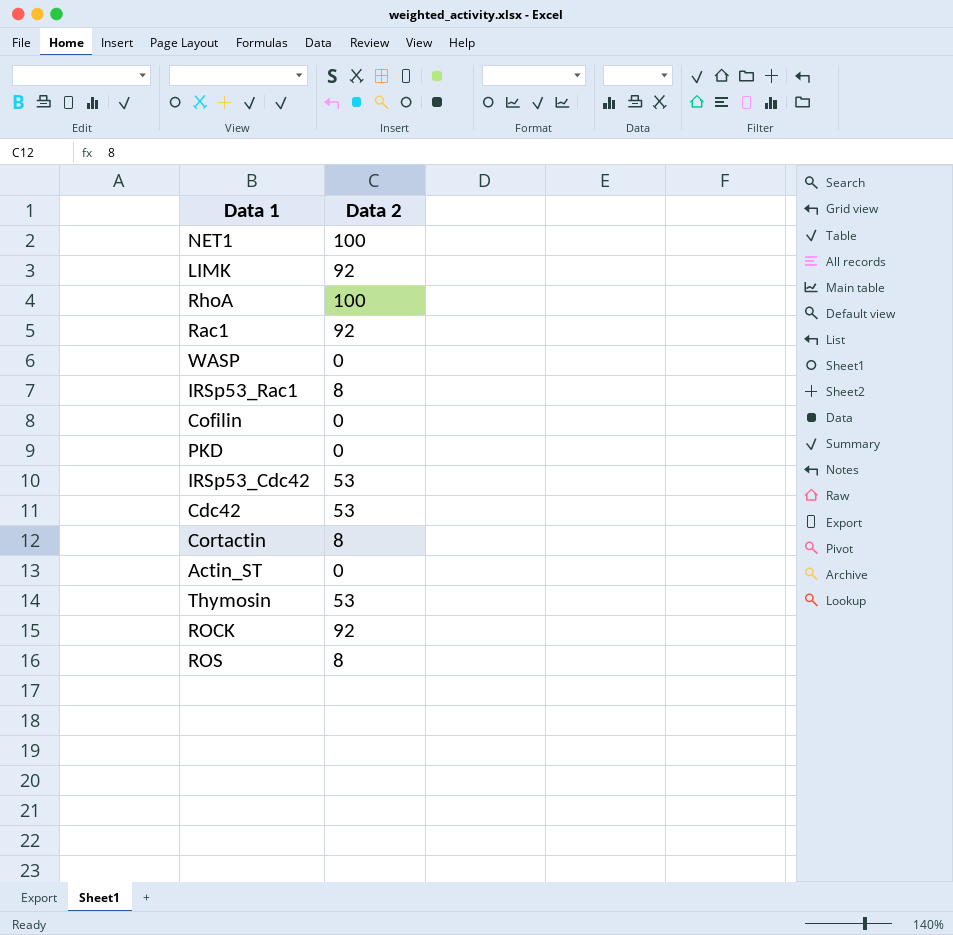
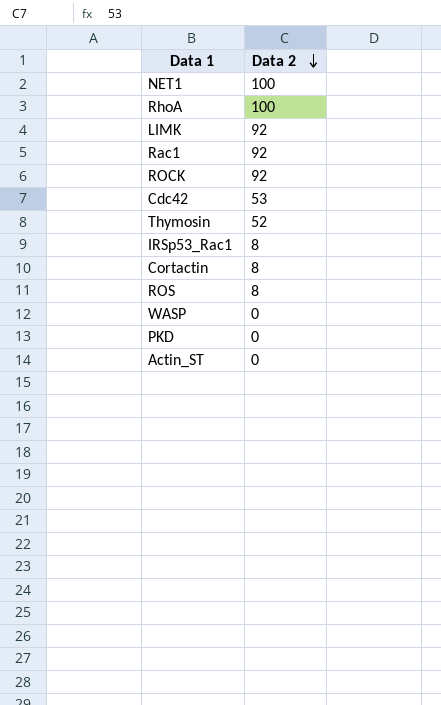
row order: none -> Data 2 descending
row Cofilin: 0 -> none
row IRSp53_Cdc42: 53 -> none
Thymosin | Data 2: 53 -> 52

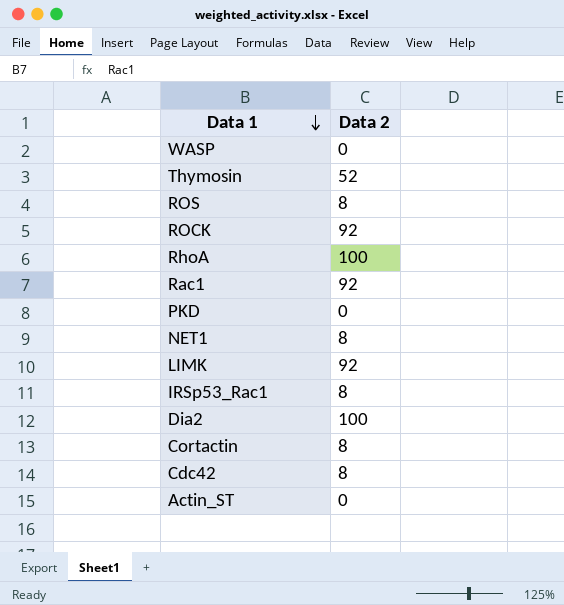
row order: Data 2 descending -> Data 1 descending
NET1 | Data 2: 100 -> 8
row Dia2: none -> 100
Cdc42 | Data 2: 53 -> 8

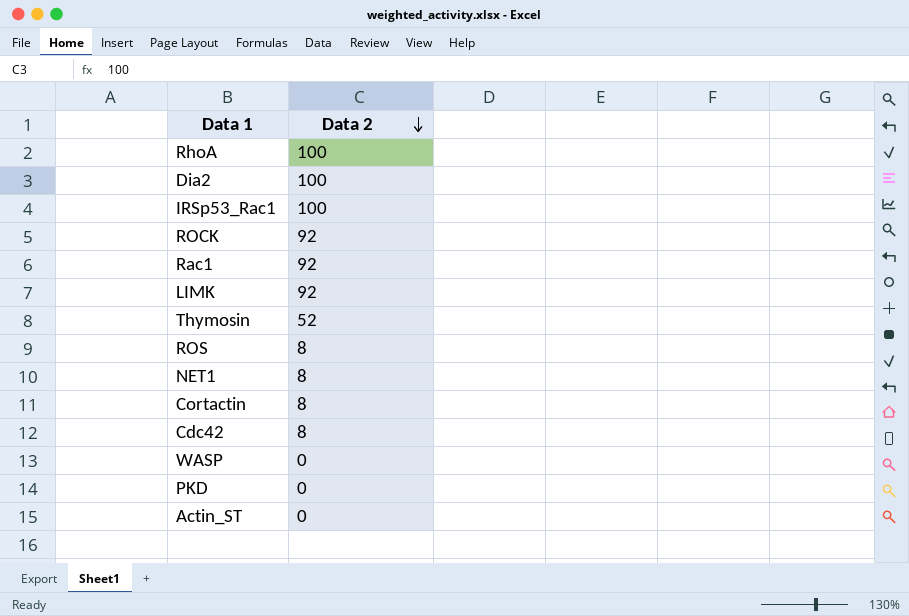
row order: Data 1 descending -> Data 2 descending
IRSp53_Rac1 | Data 2: 8 -> 100

